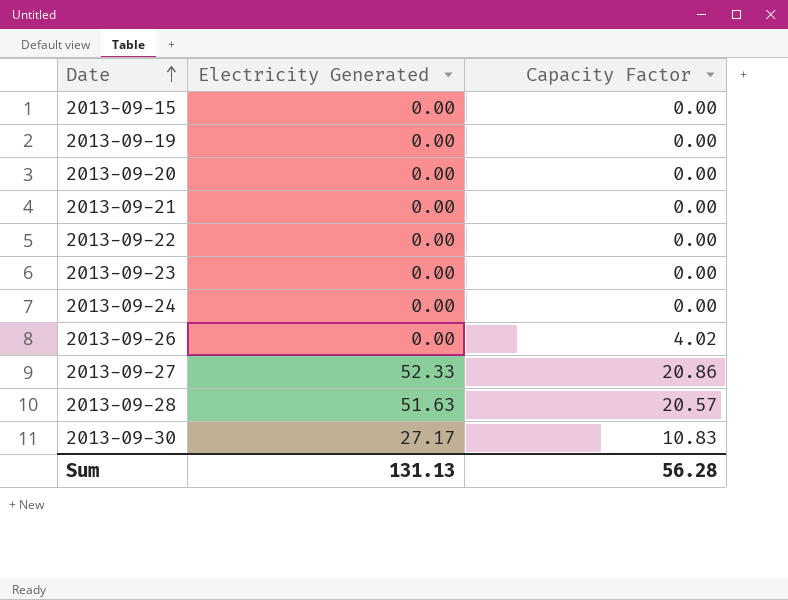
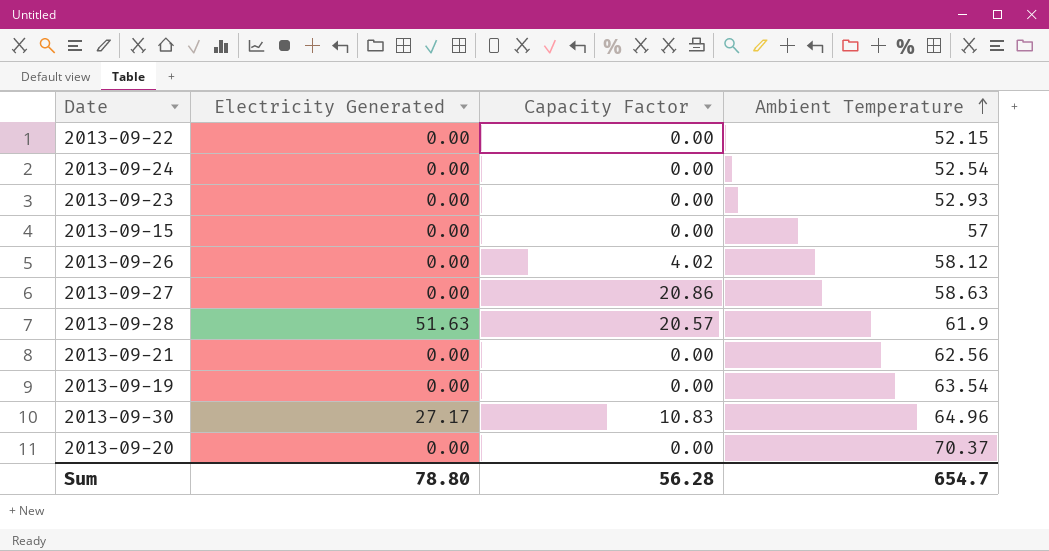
row order: Date ascending -> Ambient Temperature ascending
column Ambient Temperature | position: none -> 4
2013-09-27 | Electricity Generated: 52.33 -> 0.00
Sum | Electricity Generated: 131.13 -> 78.80

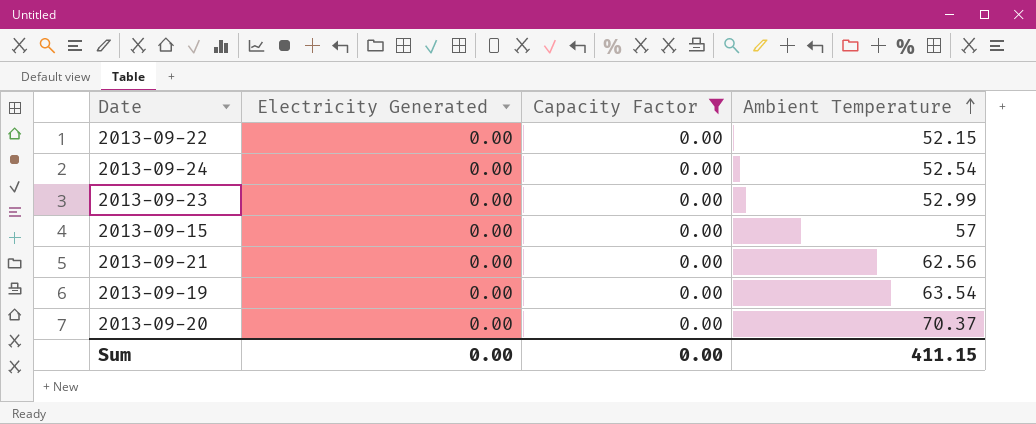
filter: none -> Capacity Factor = 0.00
2013-09-23 | Ambient Temperature: 52.93 -> 52.99
Sum | Electricity Generated: 78.80 -> 0.00
Sum | Capacity Factor: 56.28 -> 0.00
Sum | Ambient Temperature: 654.7 -> 411.15

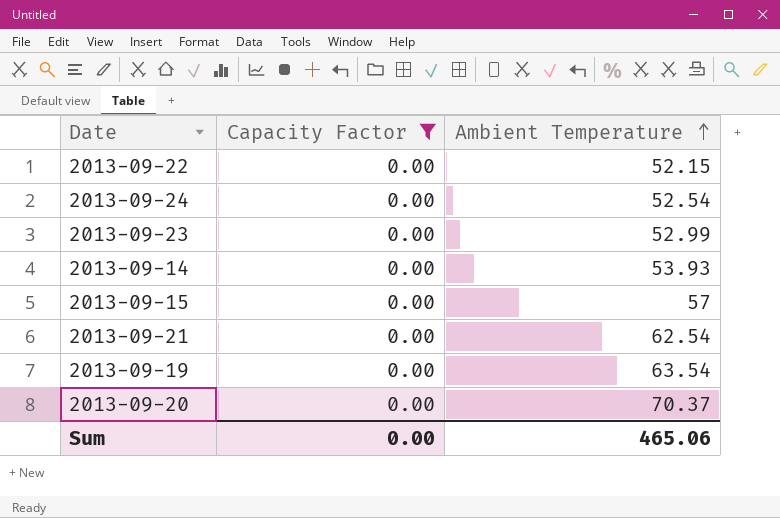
column Electricity Generated | position: 2 -> none
row 2013-09-14: none -> 0.00 | 53.93
2013-09-21 | Ambient Temperature: 62.56 -> 62.54
Sum | Ambient Temperature: 411.15 -> 465.06

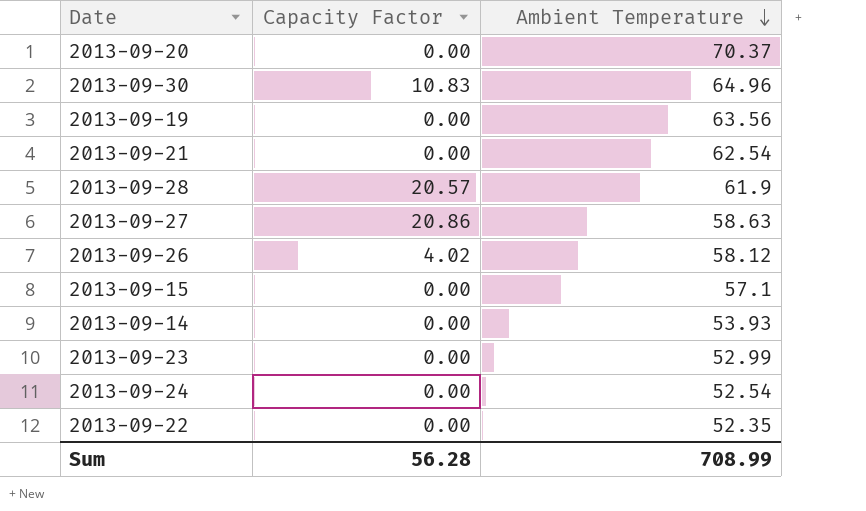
filter: Capacity Factor = 0.00 -> none
row order: Ambient Temperature ascending -> Ambient Temperature descending
2013-09-19 | Ambient Temperature: 63.54 -> 63.56
2013-09-15 | Ambient Temperature: 57 -> 57.1
2013-09-22 | Ambient Temperature: 52.15 -> 52.35
Sum | Capacity Factor: 0.00 -> 56.28
Sum | Ambient Temperature: 465.06 -> 708.99

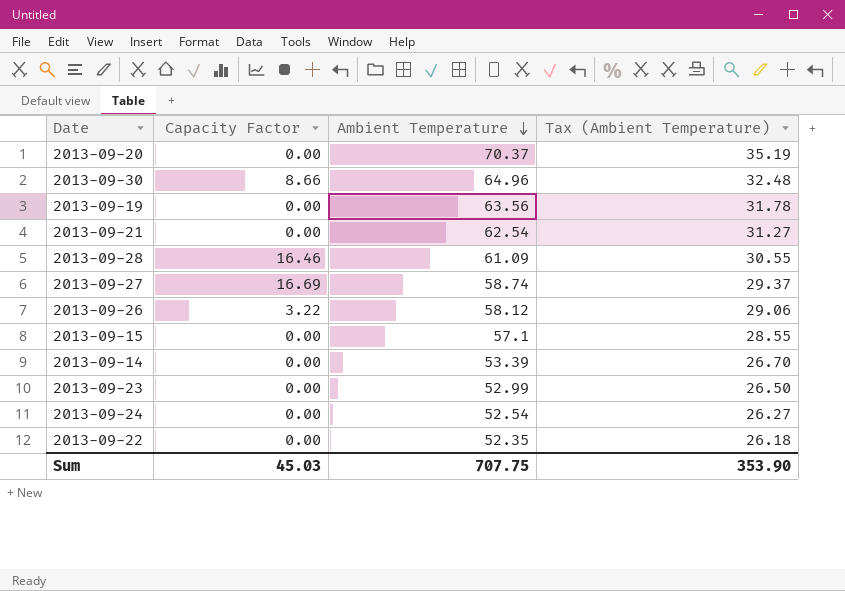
column Tax (Ambient Temperature) | formula: none -> [Ambient Temperature] * 0.5
2013-09-30 | Capacity Factor: 10.83 -> 8.66
2013-09-28 | Capacity Factor: 20.57 -> 16.46
2013-09-28 | Ambient Temperature: 61.9 -> 61.09
2013-09-27 | Capacity Factor: 20.86 -> 16.69
2013-09-27 | Ambient Temperature: 58.63 -> 58.74
2013-09-26 | Capacity Factor: 4.02 -> 3.22
2013-09-14 | Ambient Temperature: 53.93 -> 53.39
Sum | Capacity Factor: 56.28 -> 45.03
Sum | Ambient Temperature: 708.99 -> 707.75

